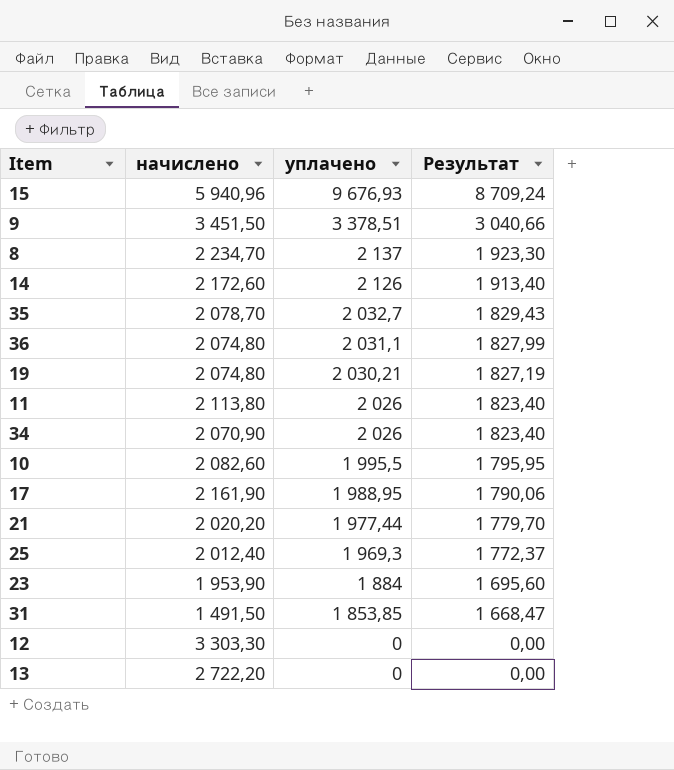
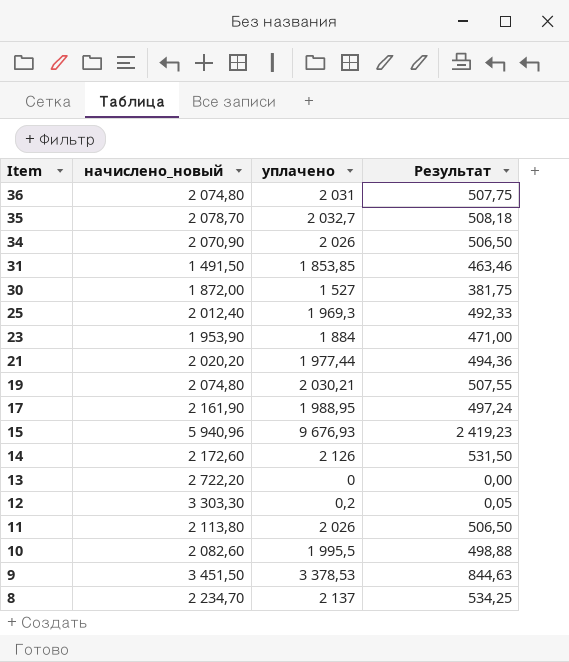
row order: уплачено descending -> Item descending
column name: начислено -> начислено_новый
column Результат | formula: [уплачено] * 0,9 -> [уплачено] * 0,25
36 | уплачено: 2 031,1 -> 2 031
row 30: none -> 1 872,00 | 1 527 | 381,75
12 | уплачено: 0 -> 0,2
9 | уплачено: 3 378,51 -> 3 378,53

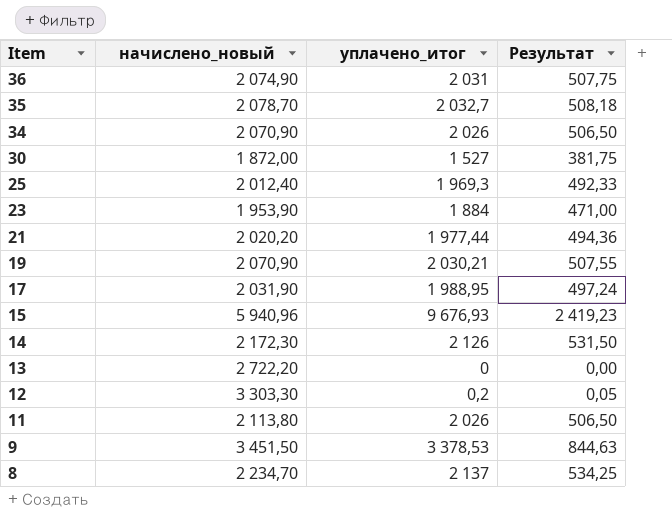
column name: уплачено -> уплачено_итог
row 31: 1 491,50 | 1 853,85 | 463,46 -> none
row 10: 2 082,60 | 1 995,5 | 498,88 -> none
36 | начислено_новый: 2 074,80 -> 2 074,90
19 | начислено_новый: 2 074,80 -> 2 070,90
17 | начислено_новый: 2 161,90 -> 2 031,90
14 | начислено_новый: 2 172,60 -> 2 172,30

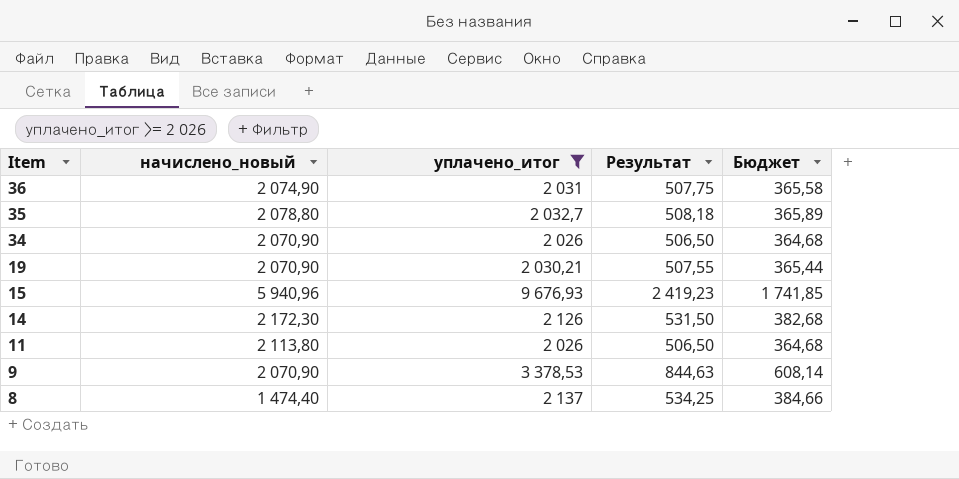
filter: none -> уплачено_итог >= 2 026
column Бюджет | formula: none -> [уплачено_итог] * 0,18
35 | начислено_новый: 2 078,70 -> 2 078,80
9 | начислено_новый: 3 451,50 -> 2 070,90
8 | начислено_новый: 2 234,70 -> 1 474,40

